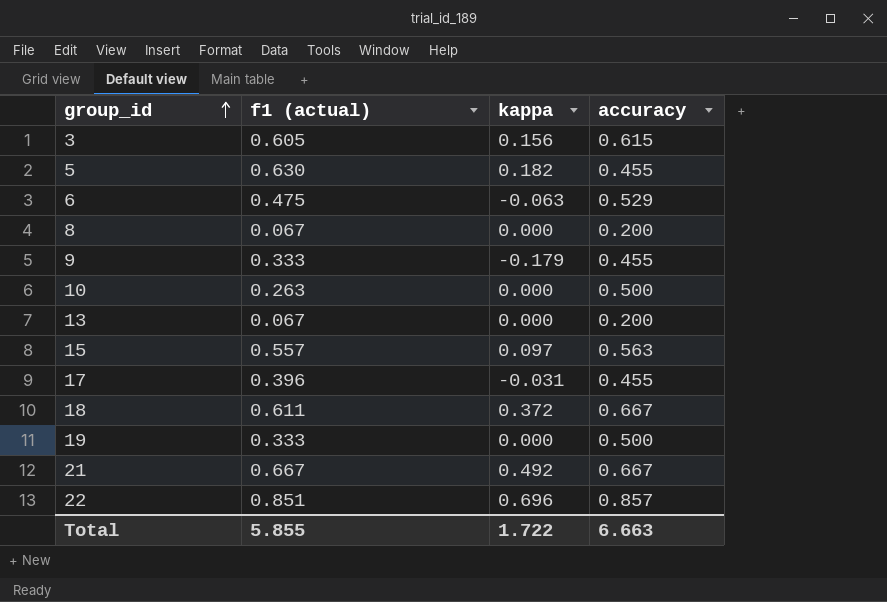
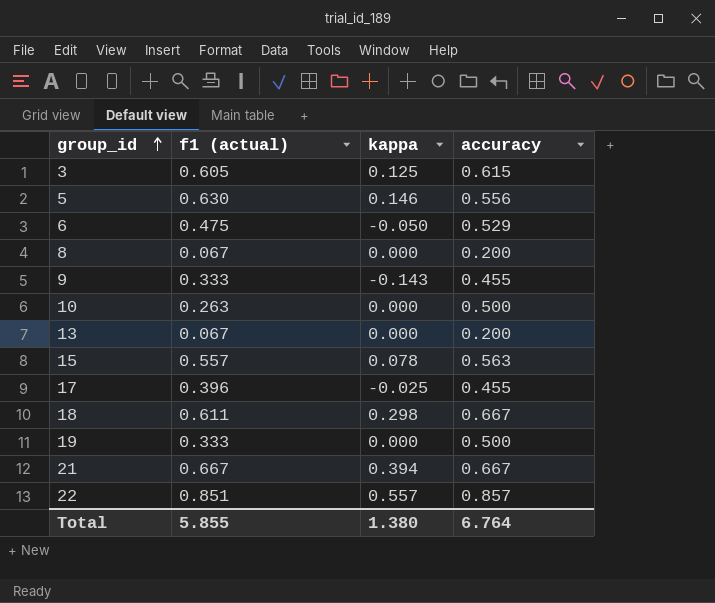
3 | kappa: 0.156 -> 0.125
5 | kappa: 0.182 -> 0.146
5 | accuracy: 0.455 -> 0.556
6 | kappa: -0.063 -> -0.050
9 | kappa: -0.179 -> -0.143
15 | kappa: 0.097 -> 0.078
17 | kappa: -0.031 -> -0.025
18 | kappa: 0.372 -> 0.298
21 | kappa: 0.492 -> 0.394
22 | kappa: 0.696 -> 0.557
Total | kappa: 1.722 -> 1.380
Total | accuracy: 6.663 -> 6.764

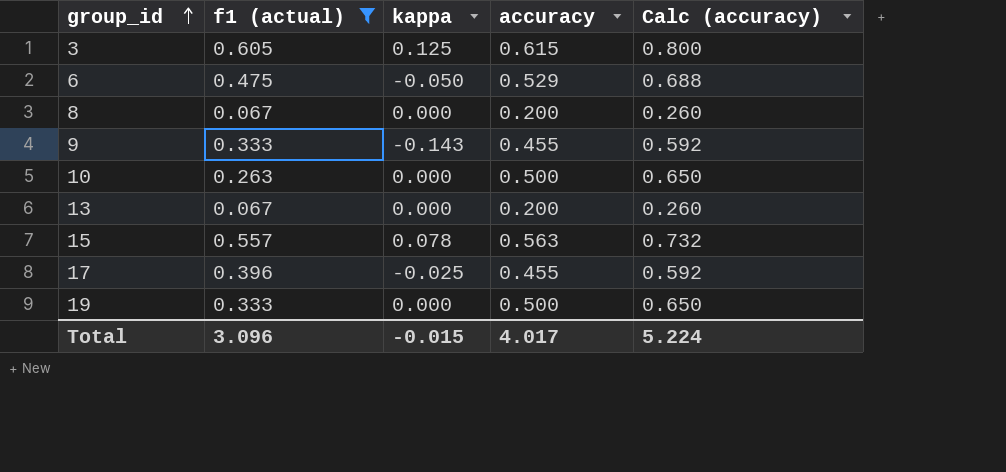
filter: none -> f1 (actual) <= 0.605
column Calc (accuracy) | formula: none -> [accuracy] * 1.3
Total | f1 (actual): 5.855 -> 3.096
Total | kappa: 1.380 -> -0.015
Total | accuracy: 6.764 -> 4.017

